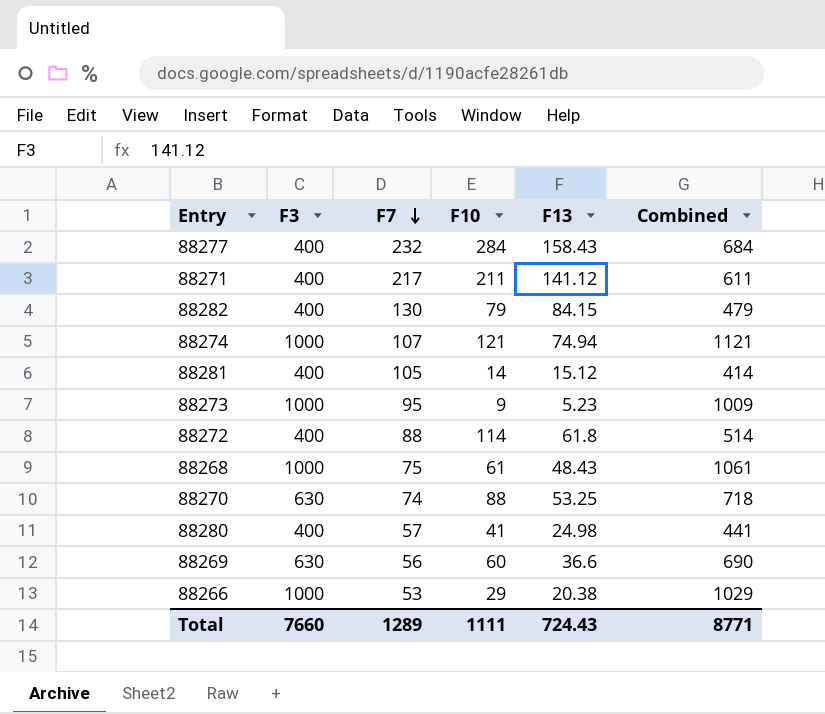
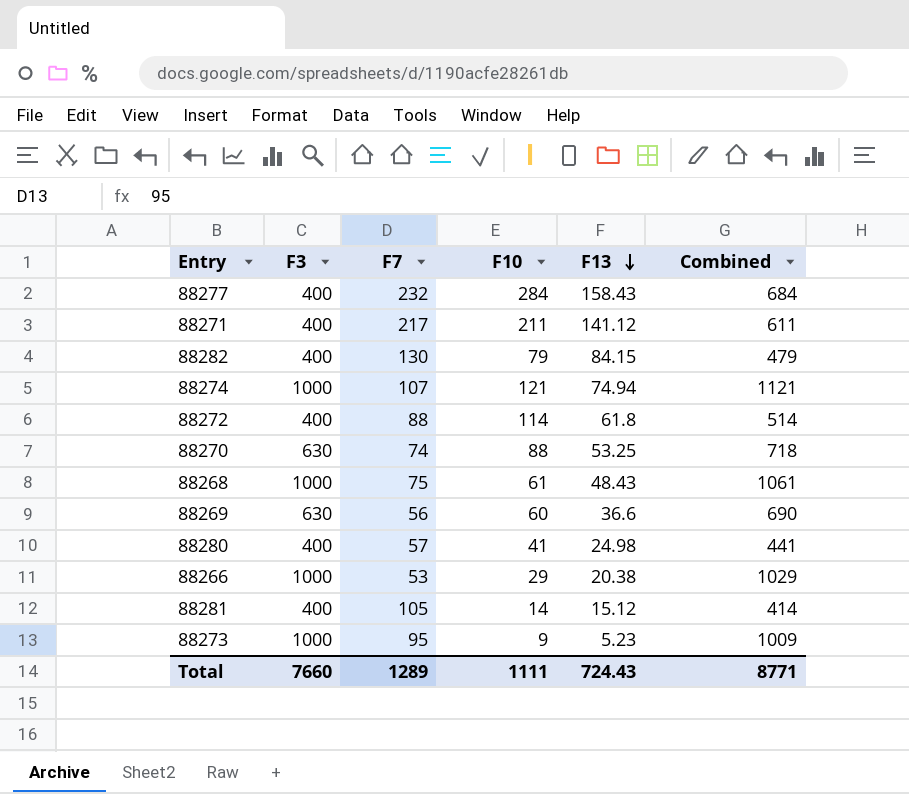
row order: F7 descending -> F13 descending

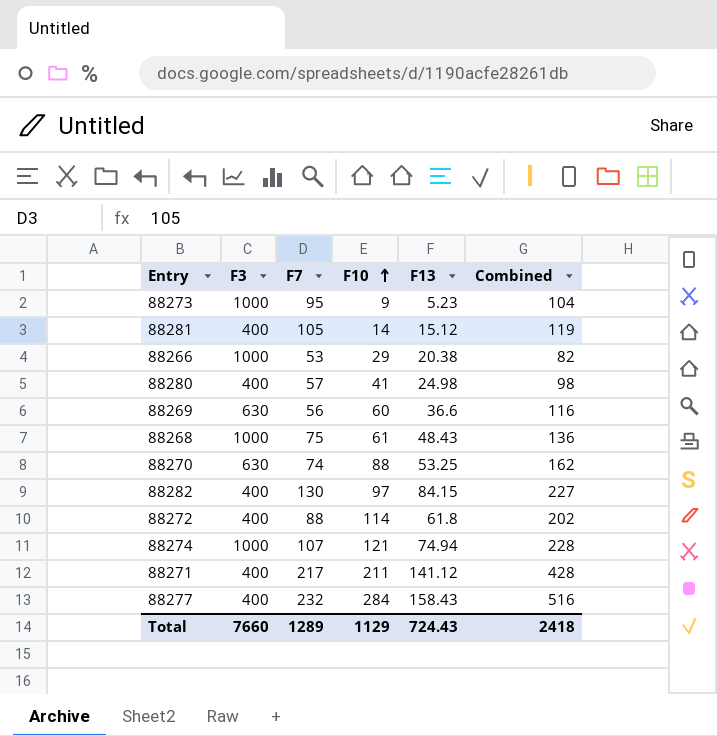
row order: F13 descending -> F10 ascending
column Combined | formula: [F3] + [F10] -> [F7] + [F10]
88282 | F10: 79 -> 97
Total | F10: 1111 -> 1129
Total | Combined: 8771 -> 2418

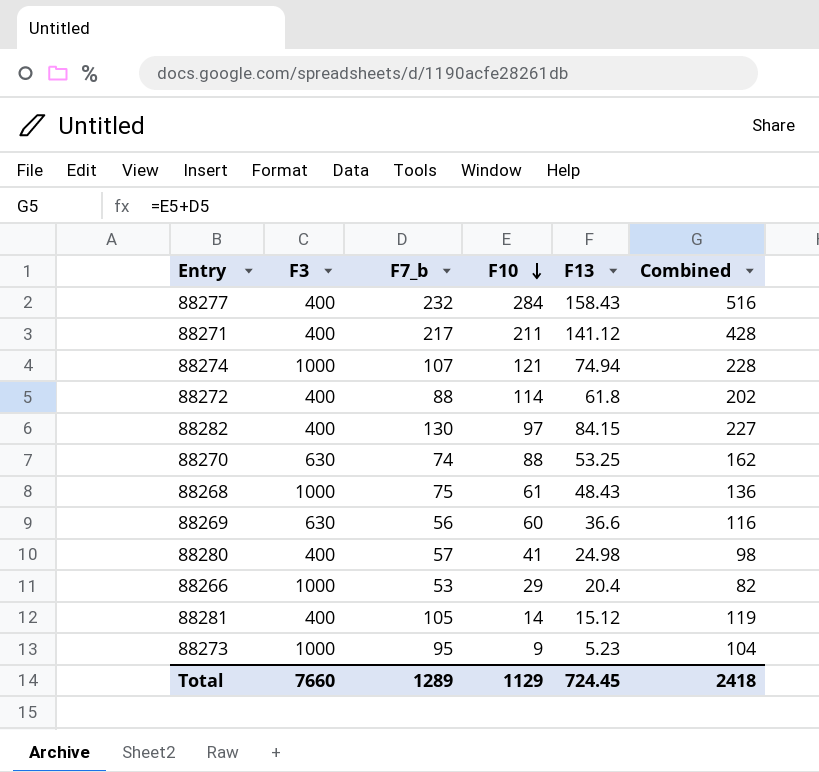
row order: F10 ascending -> F10 descending
column name: F7 -> F7_b
88266 | F13: 20.38 -> 20.4
Total | F13: 724.43 -> 724.45

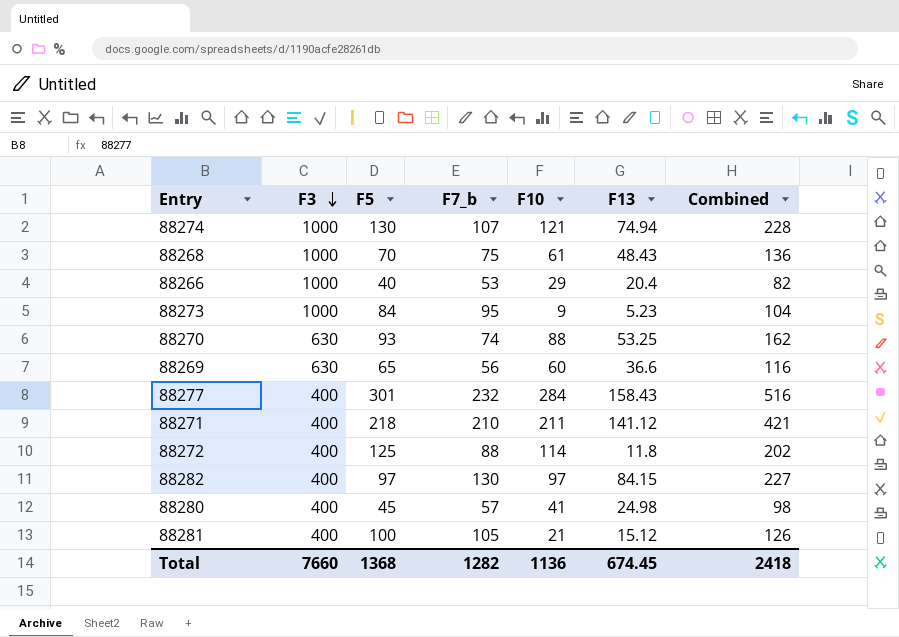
row order: F10 descending -> F3 descending
column F5 | position: none -> 3
88271 | F7_b: 217 -> 210
88271 | Combined: 428 -> 421
88272 | F13: 61.8 -> 11.8
88281 | F10: 14 -> 21
88281 | Combined: 119 -> 126
Total | F7_b: 1289 -> 1282
Total | F10: 1129 -> 1136
Total | F13: 724.45 -> 674.45

